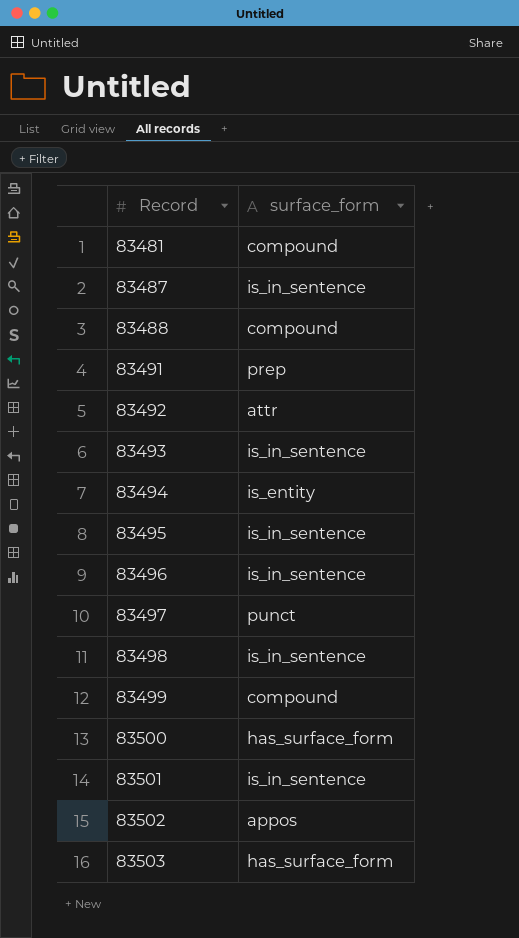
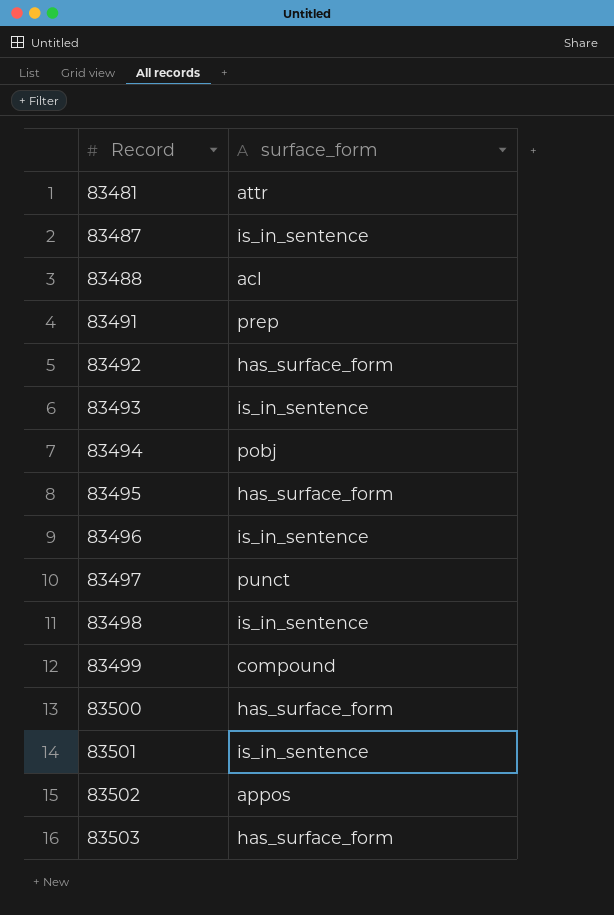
83481 | surface_form: compound -> attr
83488 | surface_form: compound -> acl
83492 | surface_form: attr -> has_surface_form
83494 | surface_form: is_entity -> pobj
83495 | surface_form: is_in_sentence -> has_surface_form

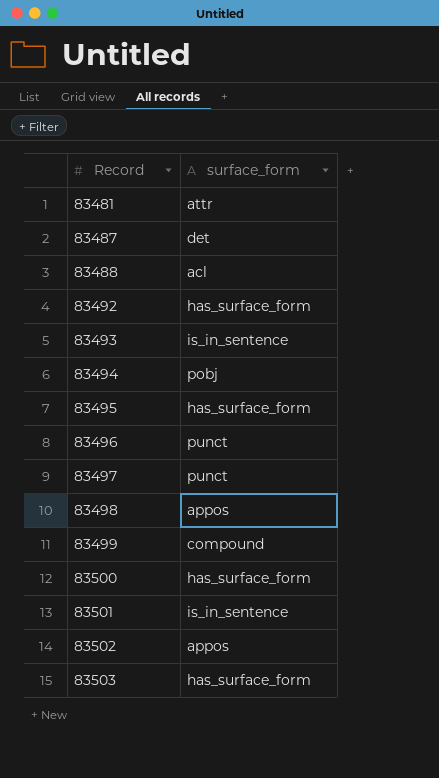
row 83491: prep -> none
83487 | surface_form: is_in_sentence -> det
83496 | surface_form: is_in_sentence -> punct
83498 | surface_form: is_in_sentence -> appos

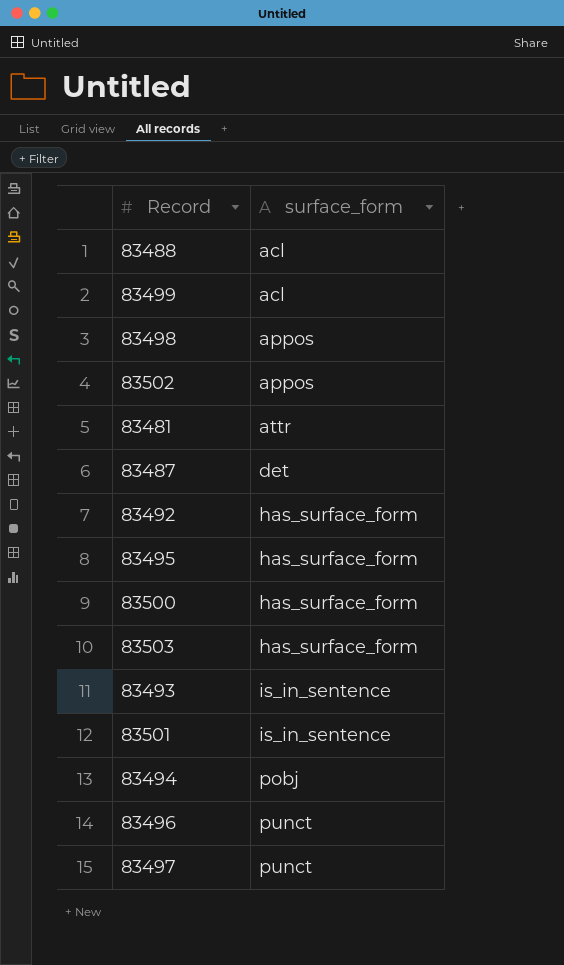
row order: Record ascending -> surface_form ascending
83499 | surface_form: compound -> acl

